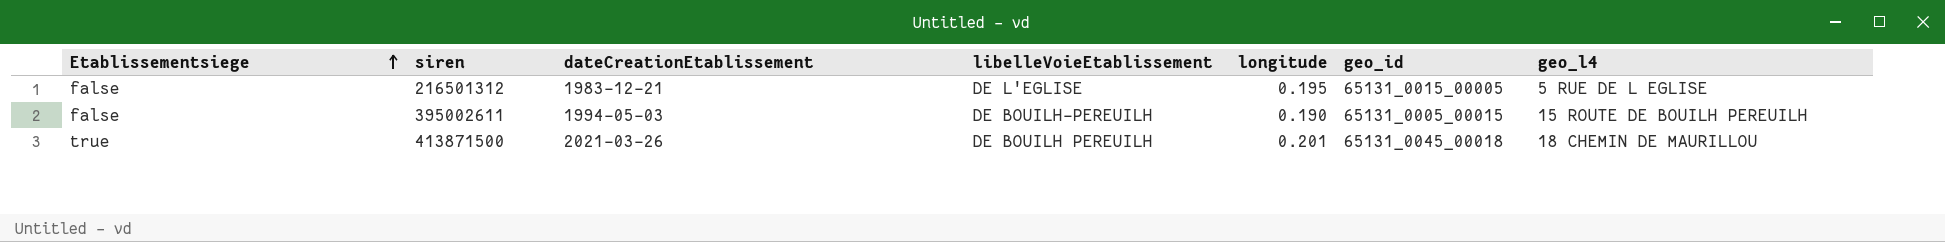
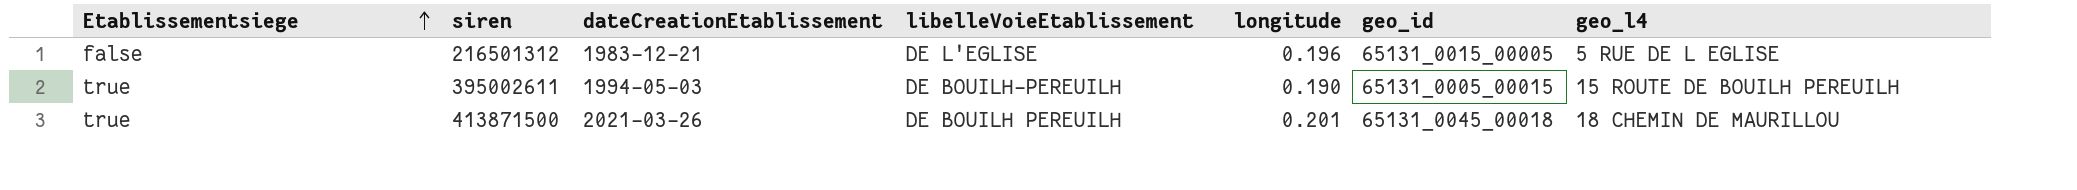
216501312 | longitude: 0.195 -> 0.196
395002611 | Etablissementsiege: false -> true

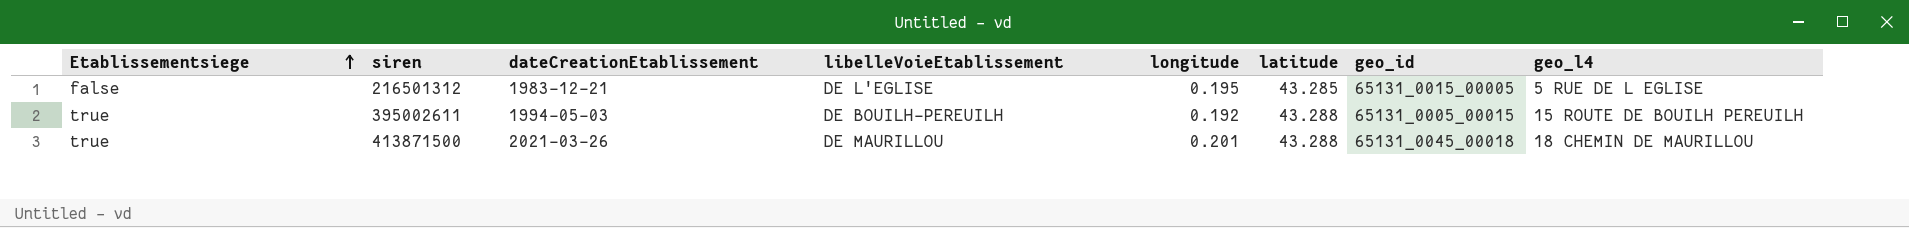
column latitude | position: none -> 6
216501312 | longitude: 0.196 -> 0.195
395002611 | longitude: 0.190 -> 0.192
413871500 | libelleVoieEtablissement: DE BOUILH PEREUILH -> DE MAURILLOU

